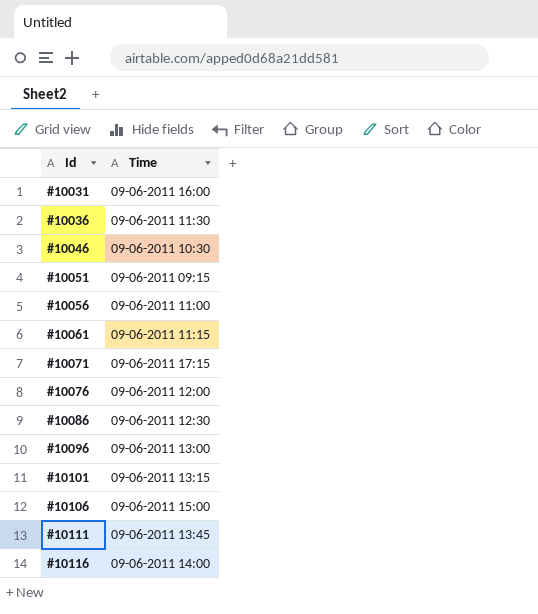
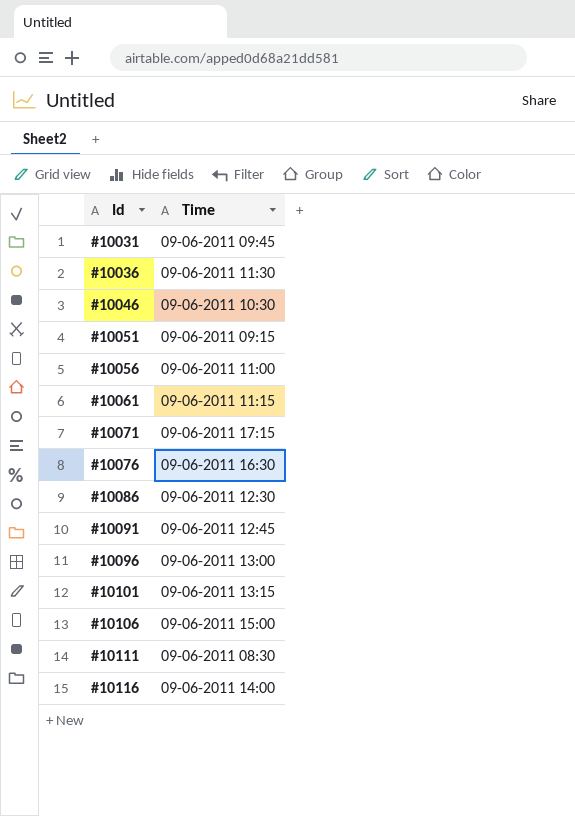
#10031 | Time: 09-06-2011 16:00 -> 09-06-2011 09:45
#10076 | Time: 09-06-2011 12:00 -> 09-06-2011 16:30
row #10091: none -> 09-06-2011 12:45
#10111 | Time: 09-06-2011 13:45 -> 09-06-2011 08:30

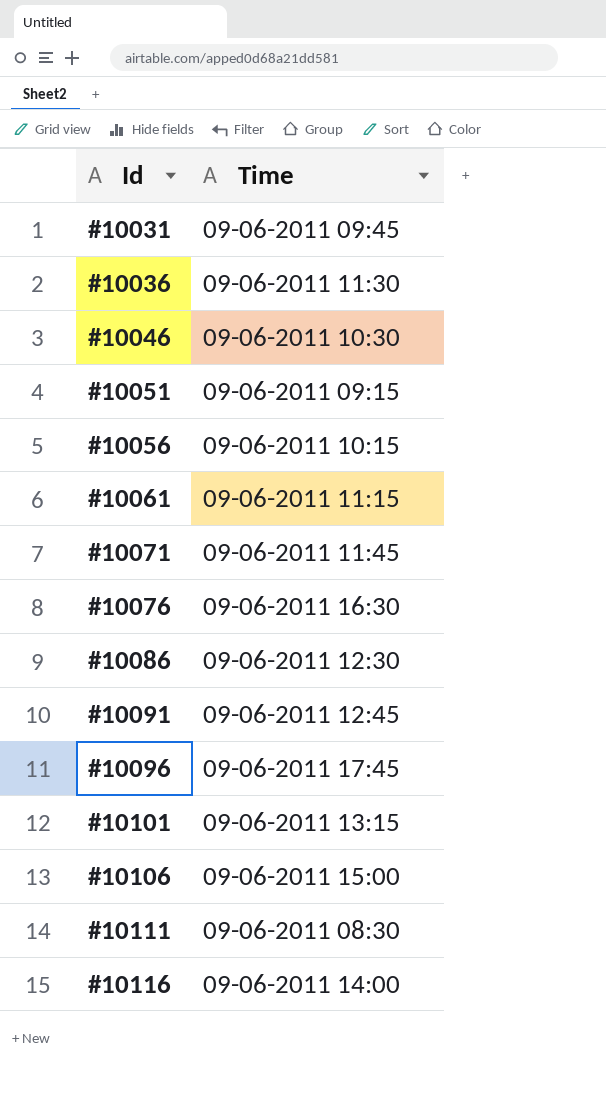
#10056 | Time: 09-06-2011 11:00 -> 09-06-2011 10:15
#10071 | Time: 09-06-2011 17:15 -> 09-06-2011 11:45
#10096 | Time: 09-06-2011 13:00 -> 09-06-2011 17:45

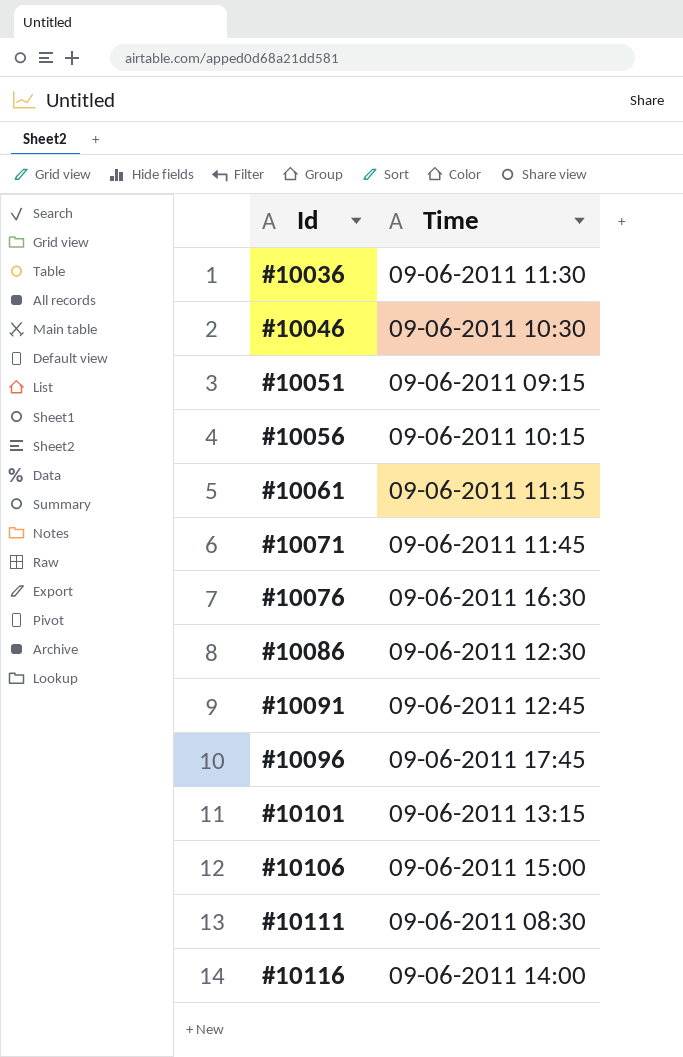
row #10031: 09-06-2011 09:45 -> none

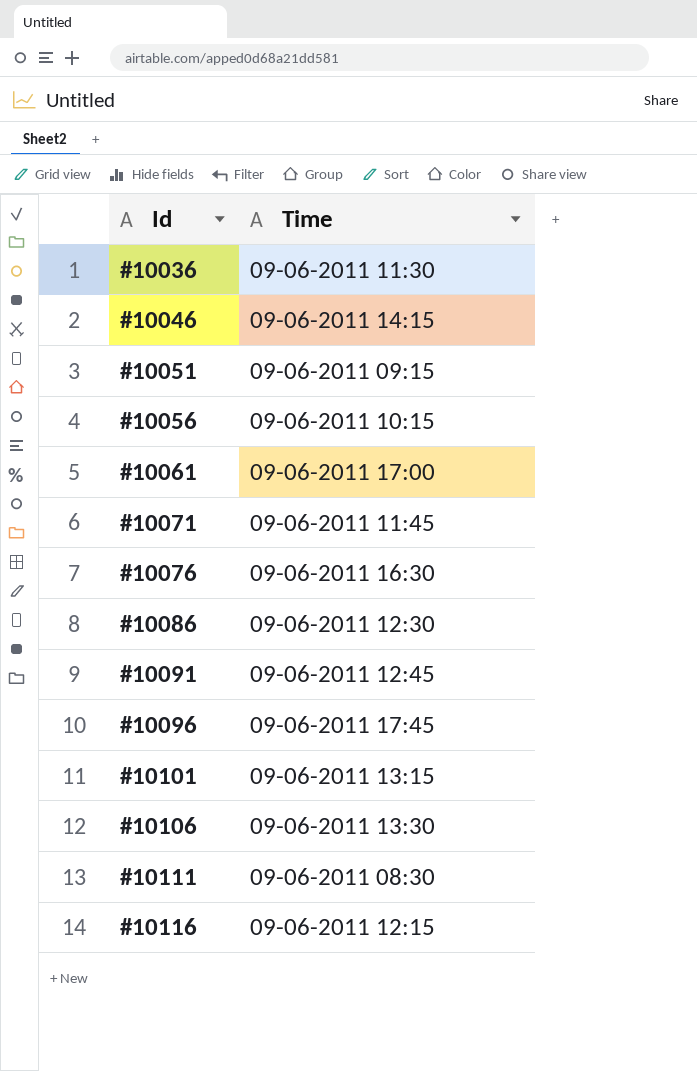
#10046 | Time: 09-06-2011 10:30 -> 09-06-2011 14:15
#10061 | Time: 09-06-2011 11:15 -> 09-06-2011 17:00
#10106 | Time: 09-06-2011 15:00 -> 09-06-2011 13:30
#10116 | Time: 09-06-2011 14:00 -> 09-06-2011 12:15

